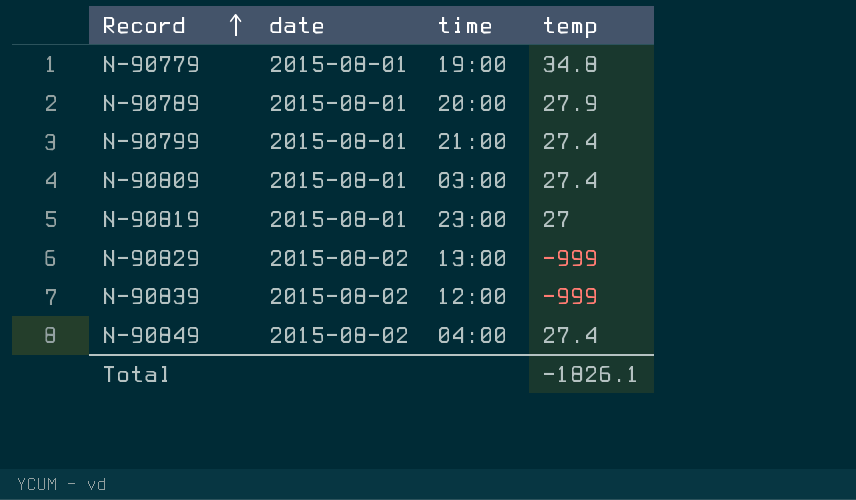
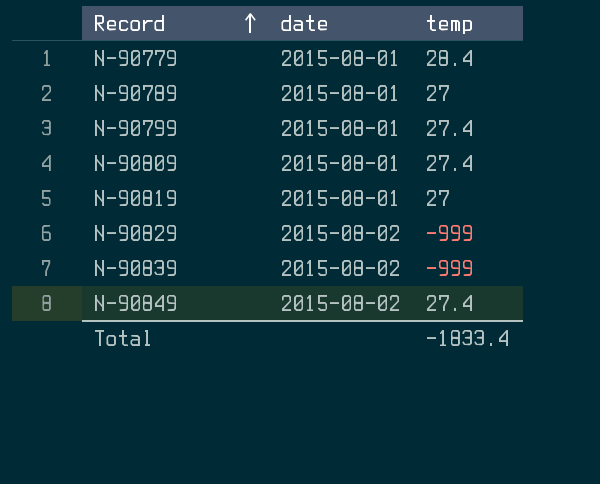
column time | position: 3 -> none
N-90779 | temp: 34.8 -> 28.4
N-90789 | temp: 27.9 -> 27
Total | temp: -1826.1 -> -1833.4

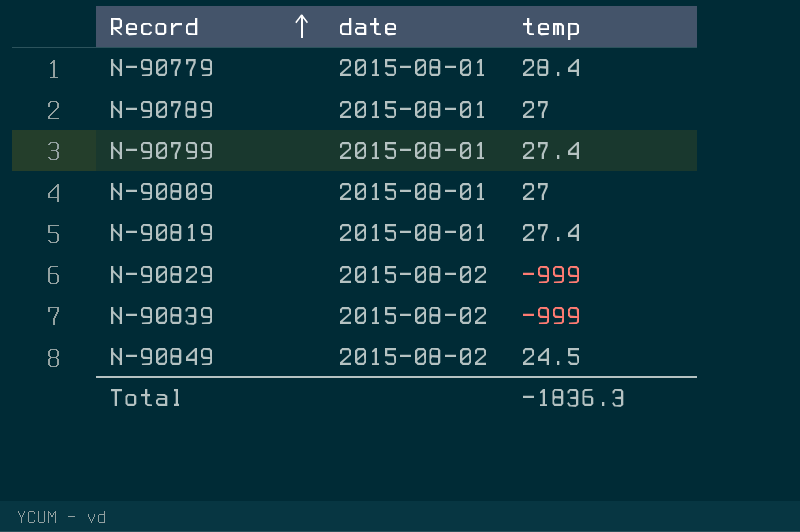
N-90809 | temp: 27.4 -> 27
N-90819 | temp: 27 -> 27.4
N-90849 | temp: 27.4 -> 24.5
Total | temp: -1833.4 -> -1836.3

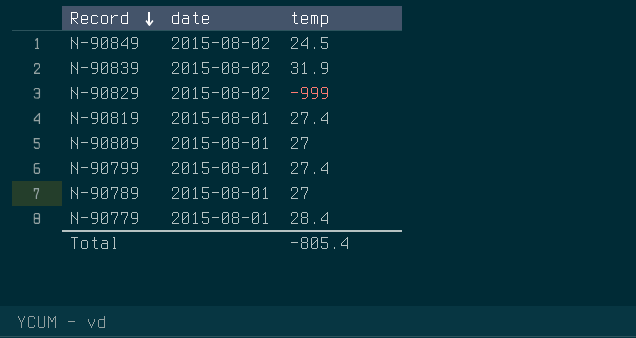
row order: Record ascending -> Record descending
N-90839 | temp: -999 -> 31.9
Total | temp: -1836.3 -> -805.4

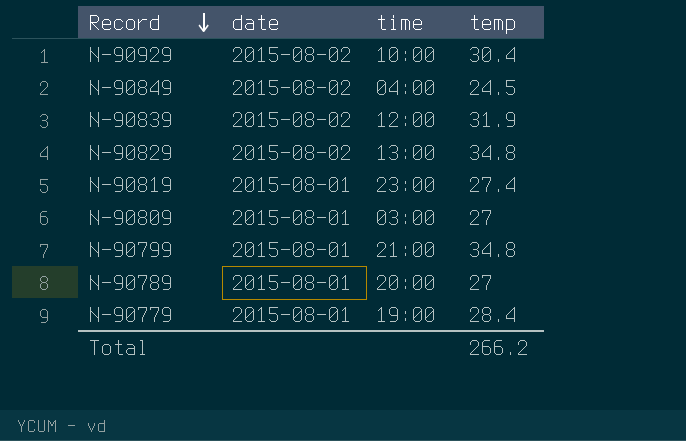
column time | position: none -> 3
row N-90929: none -> 2015-08-02 | 10:00 | 30.4
N-90829 | temp: -999 -> 34.8
N-90799 | temp: 27.4 -> 34.8
Total | temp: -805.4 -> 266.2

